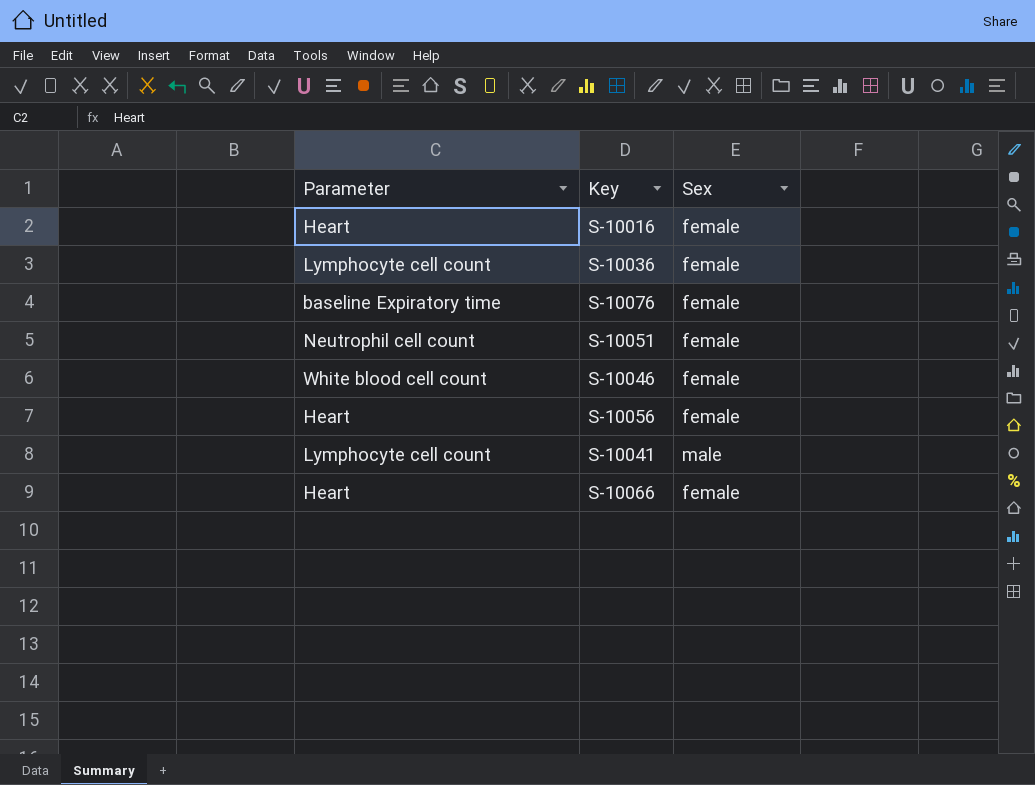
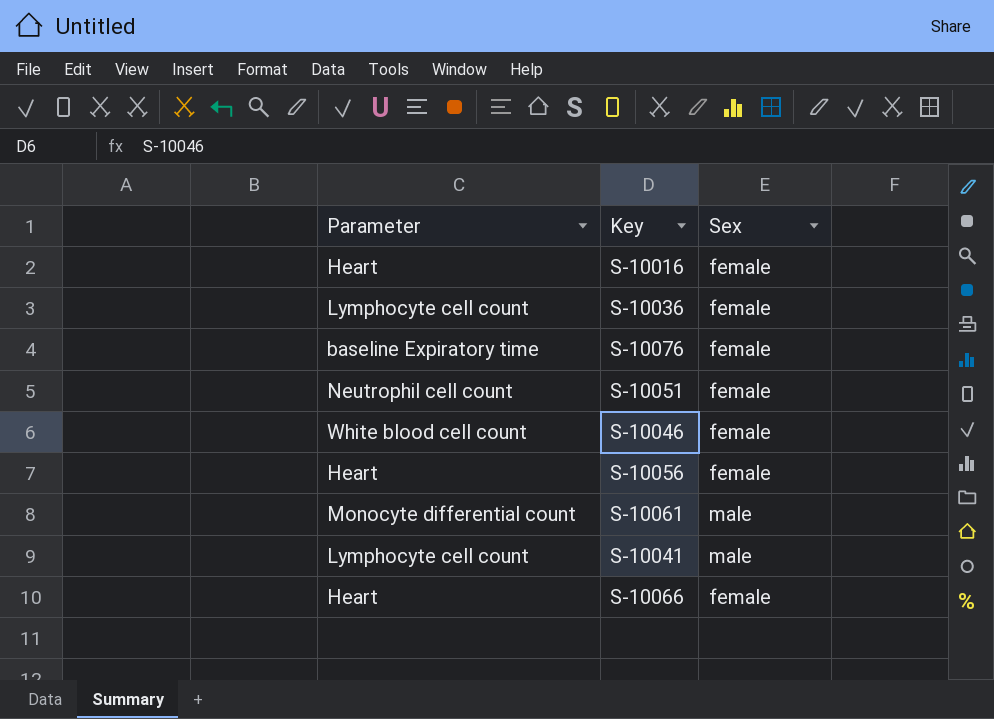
row S-10061: none -> Monocyte differential count | male

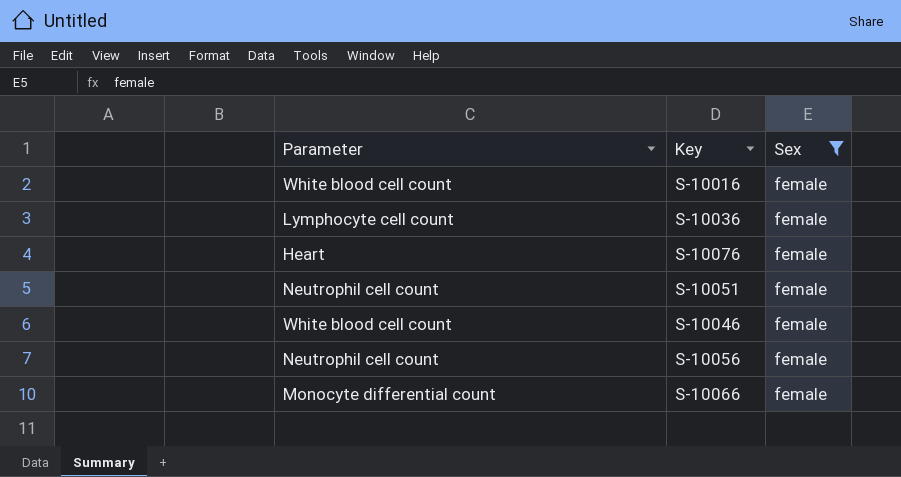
filter: none -> Sex = female
S-10016 | Parameter: Heart -> White blood cell count
S-10076 | Parameter: baseline Expiratory time -> Heart
S-10056 | Parameter: Heart -> Neutrophil cell count
S-10066 | Parameter: Heart -> Monocyte differential count

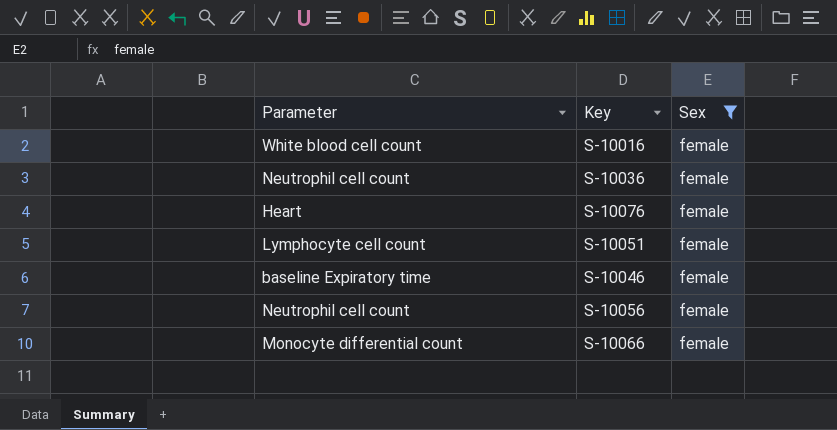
S-10036 | Parameter: Lymphocyte cell count -> Neutrophil cell count
S-10051 | Parameter: Neutrophil cell count -> Lymphocyte cell count
S-10046 | Parameter: White blood cell count -> baseline Expiratory time

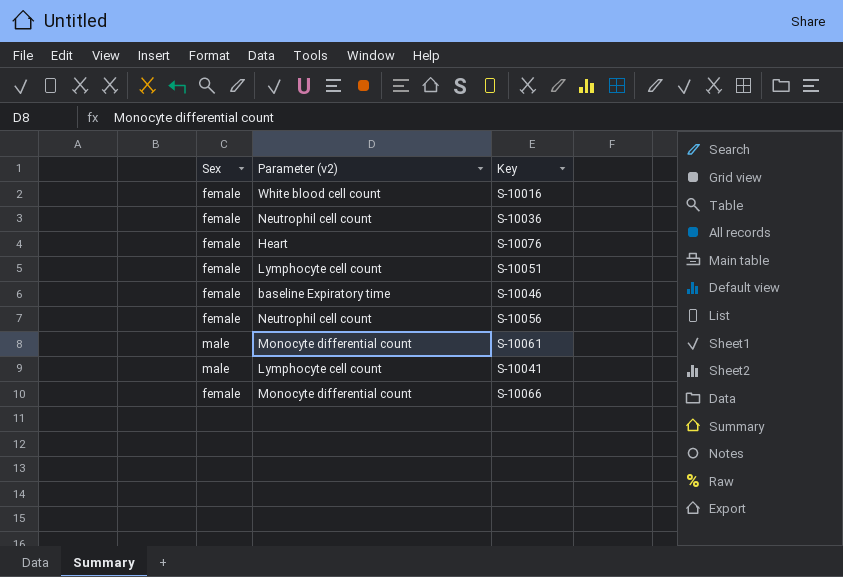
filter: Sex = female -> none
column Sex | position: 3 -> 1
column name: Parameter -> Parameter (v2)

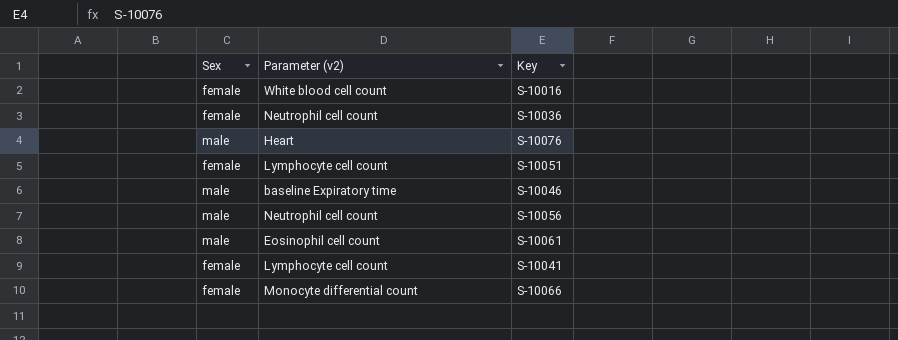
S-10076 | Sex: female -> male
S-10046 | Sex: female -> male
S-10056 | Sex: female -> male
S-10061 | Parameter (v2): Monocyte differential count -> Eosinophil cell count
S-10041 | Sex: male -> female

